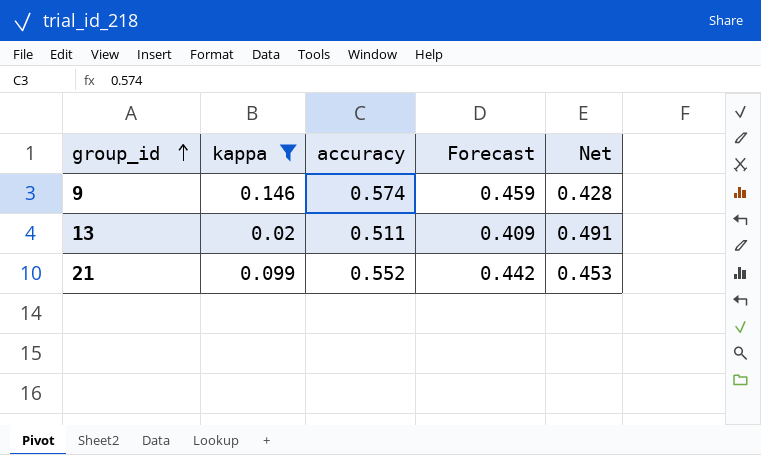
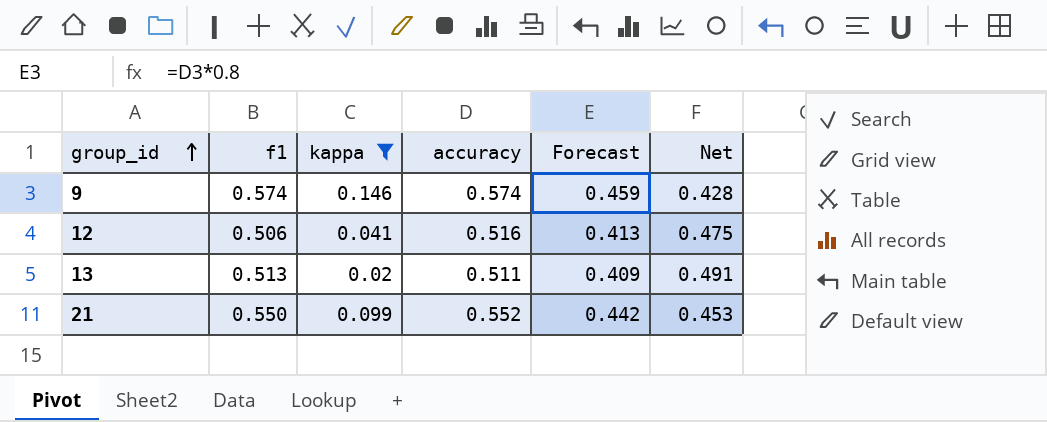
column f1 | position: none -> 2
row 12: none -> 0.506 | 0.041 | 0.516 | 0.413 | 0.475

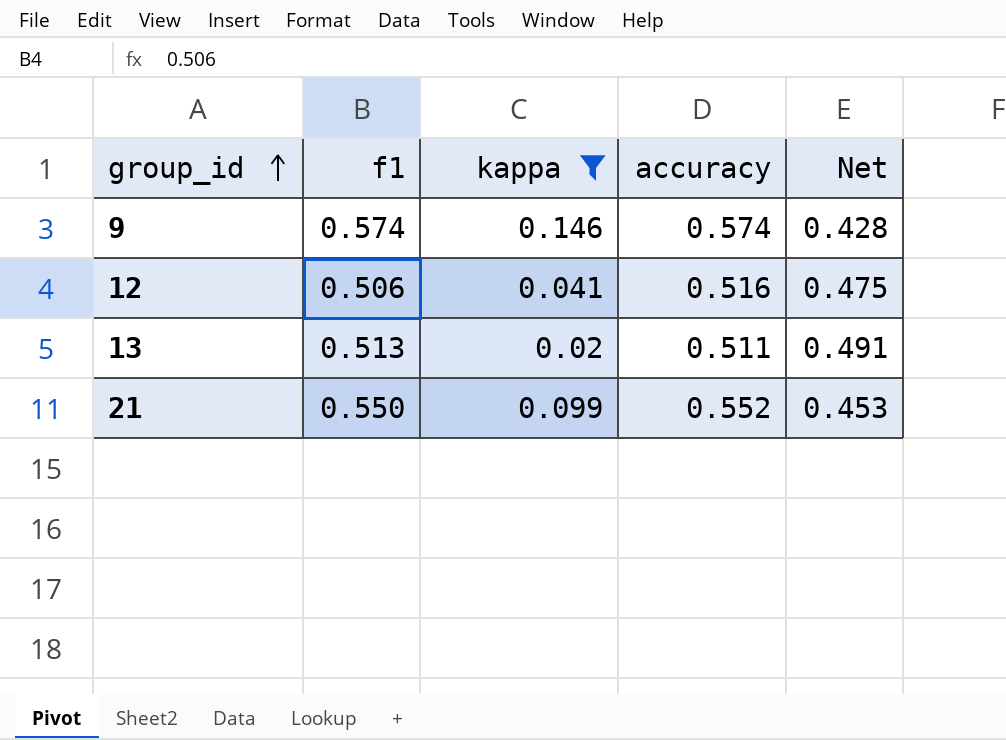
column Forecast | formula: [accuracy] * 0.8 -> none

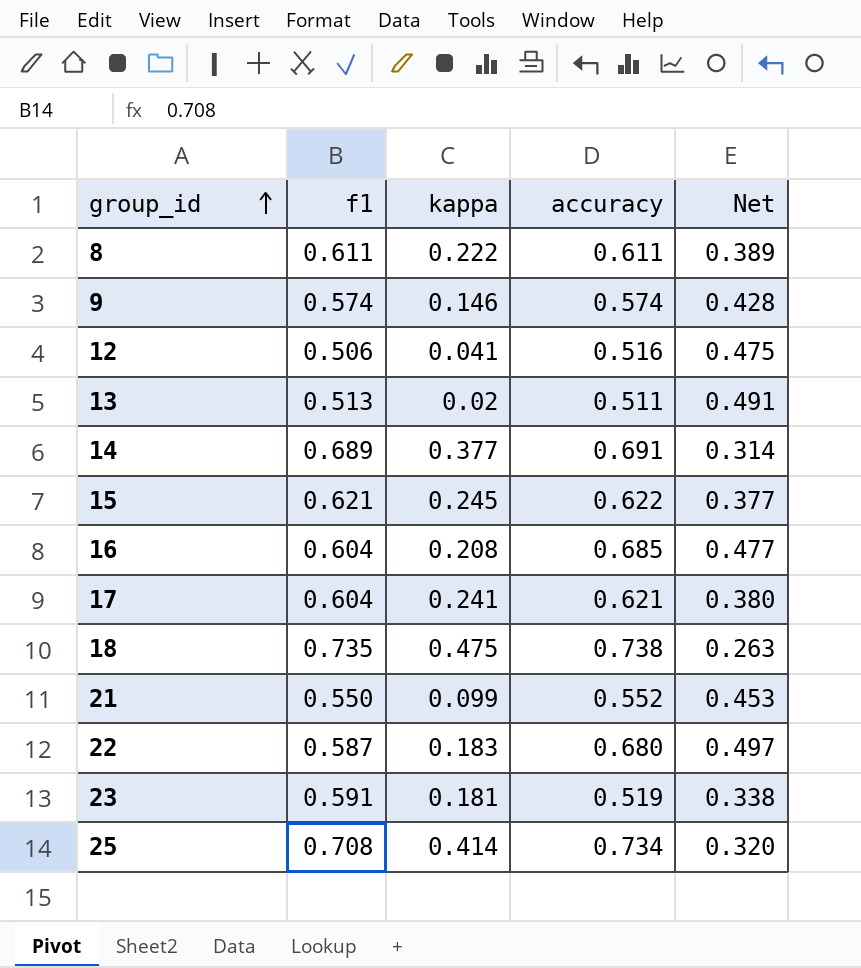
filter: kappa <= 0.146 -> none

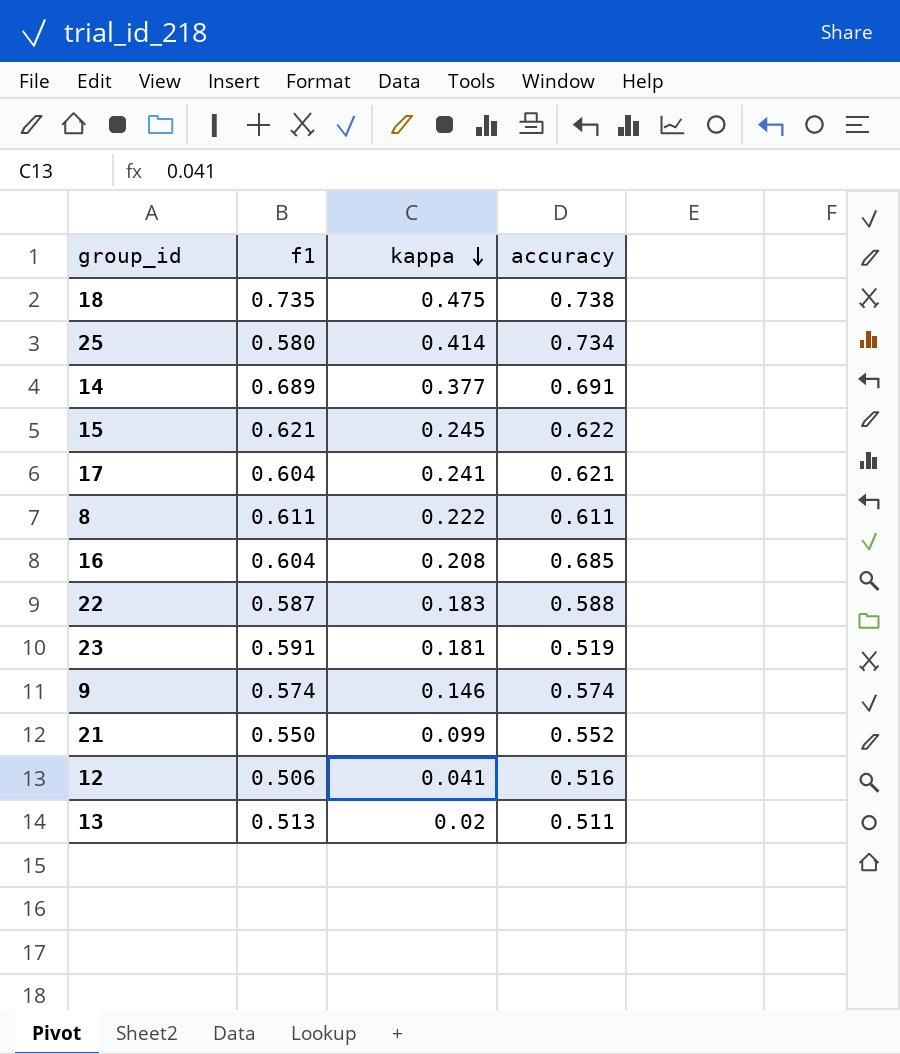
row order: group_id ascending -> kappa descending
column Net | formula: [accuracy] - [kappa] -> none
25 | f1: 0.708 -> 0.580
22 | accuracy: 0.680 -> 0.588

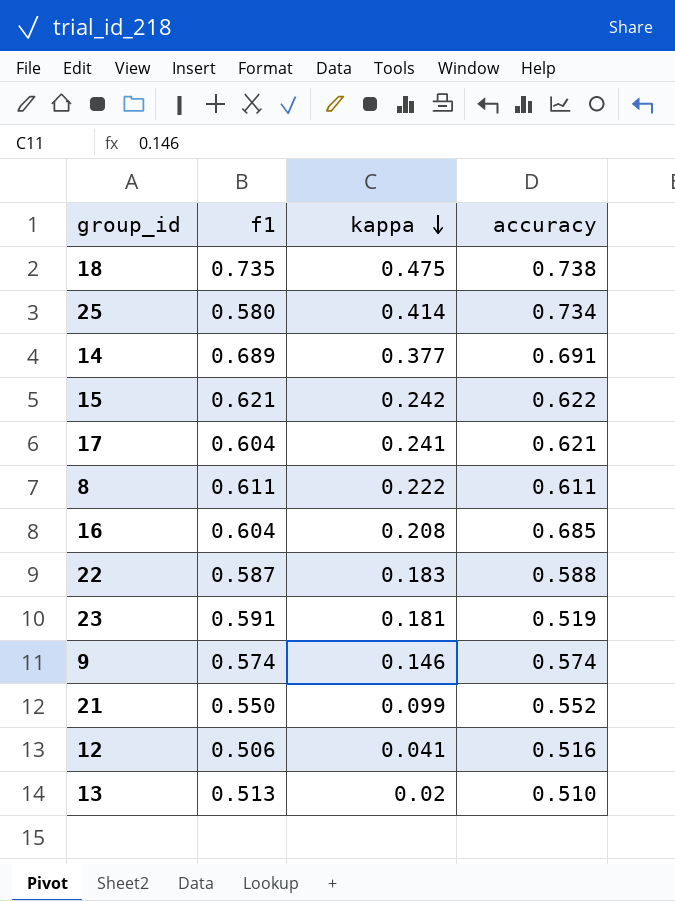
15 | kappa: 0.245 -> 0.242
13 | accuracy: 0.511 -> 0.510

